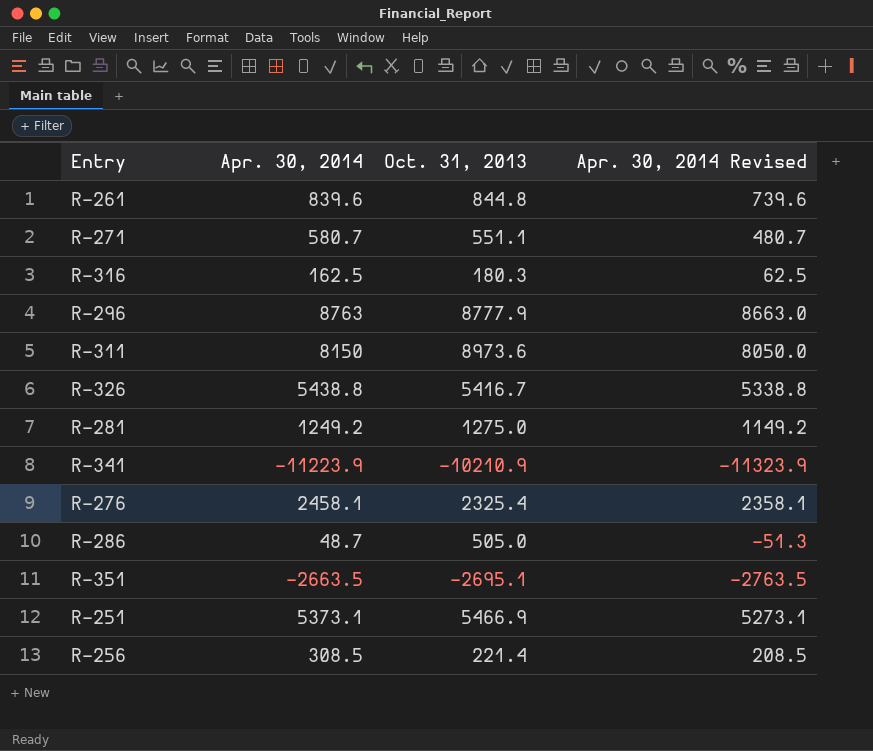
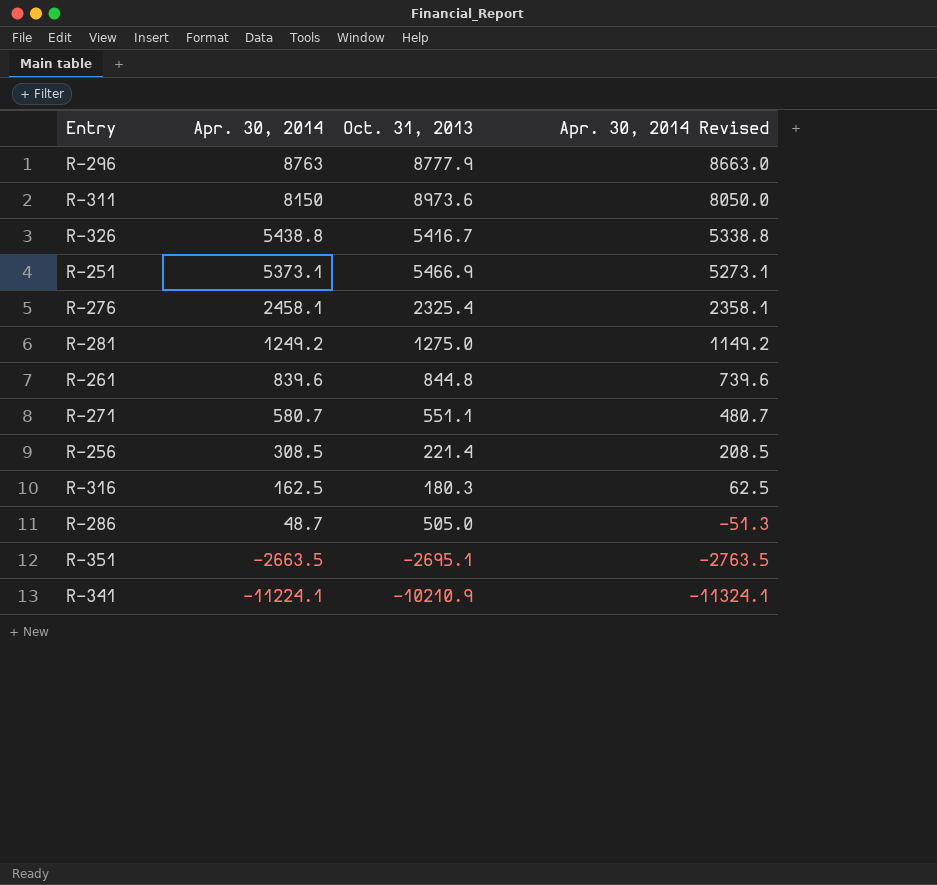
row order: none -> Apr. 30, 2014 descending
R-341 | Apr. 30, 2014: -11223.9 -> -11224.1
R-341 | Apr. 30, 2014 Revised: -11323.9 -> -11324.1

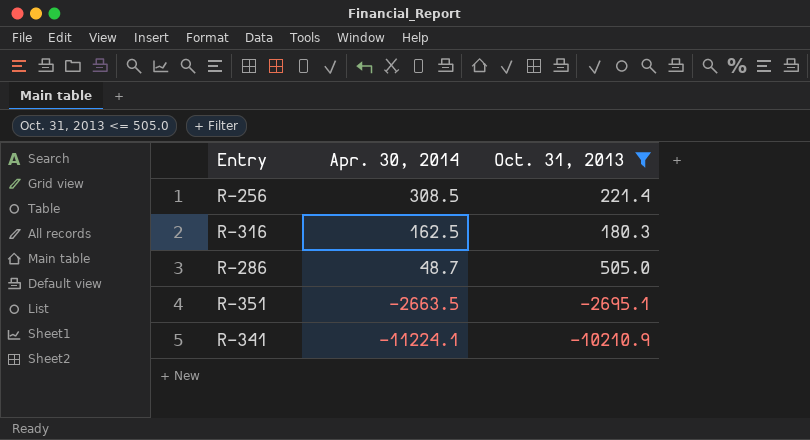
filter: none -> Oct. 31, 2013 <= 505.0
column Apr. 30, 2014 Revised | formula: [Apr. 30, 2014] - 100 -> none

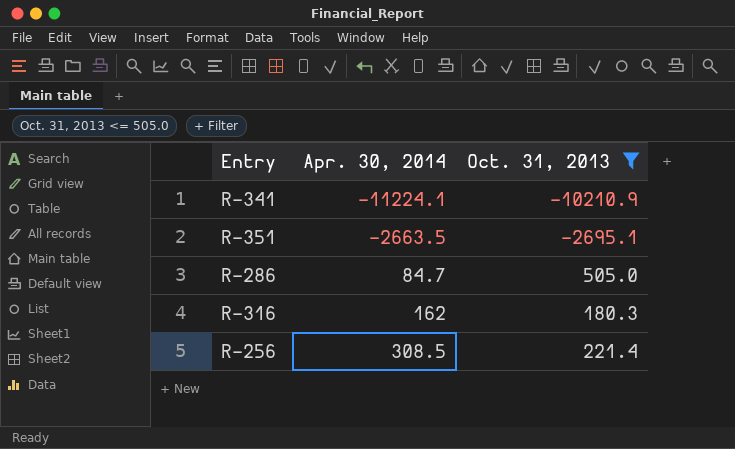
row order: Apr. 30, 2014 descending -> Apr. 30, 2014 ascending
R-286 | Apr. 30, 2014: 48.7 -> 84.7
R-316 | Apr. 30, 2014: 162.5 -> 162

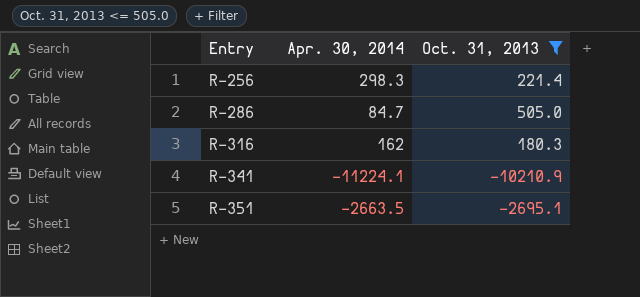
row order: Apr. 30, 2014 ascending -> Entry ascending
R-256 | Apr. 30, 2014: 308.5 -> 298.3

